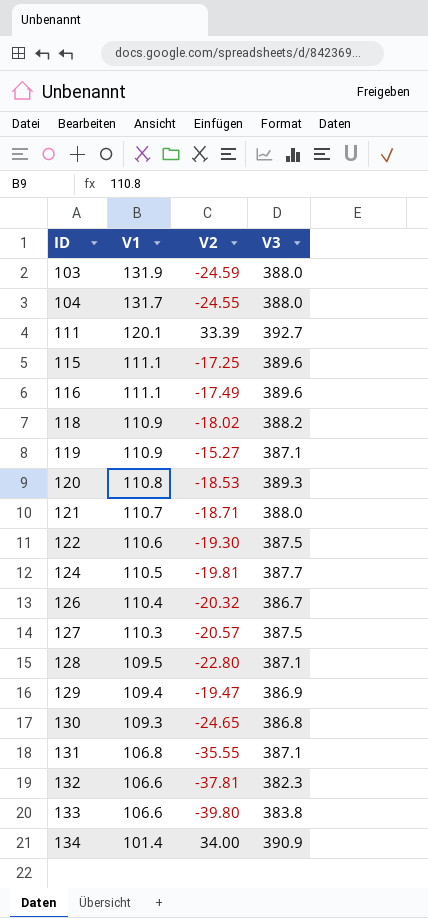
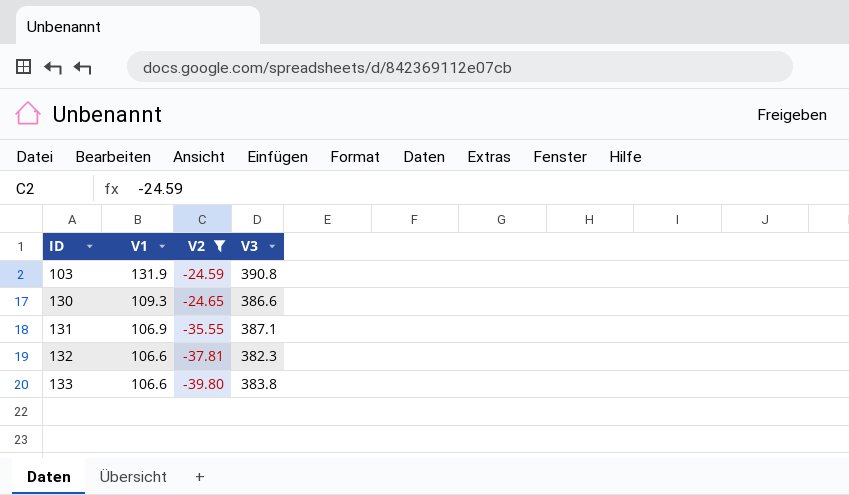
filter: none -> V2 <= -24.59
103 | V3: 388.0 -> 390.8
130 | V3: 386.8 -> 386.6
131 | V1: 106.8 -> 106.9

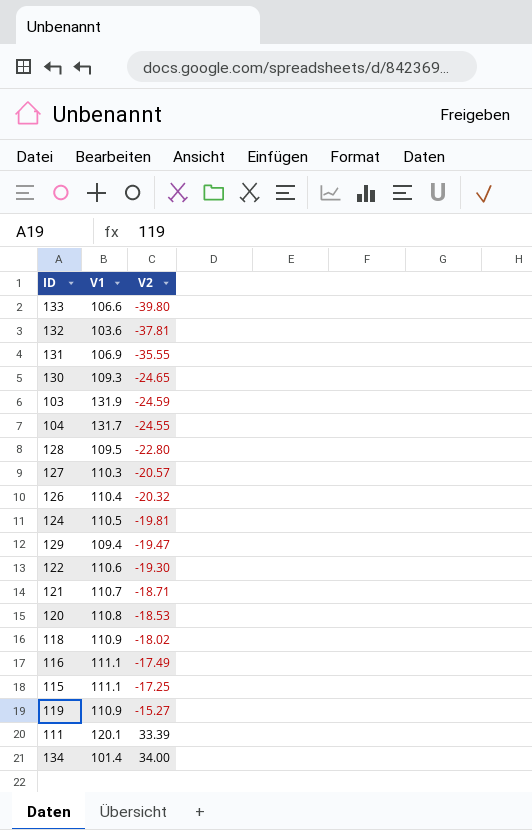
filter: V2 <= -24.59 -> none
row order: ID ascending -> V2 ascending
column V3 | position: 4 -> none
132 | V1: 106.6 -> 103.6

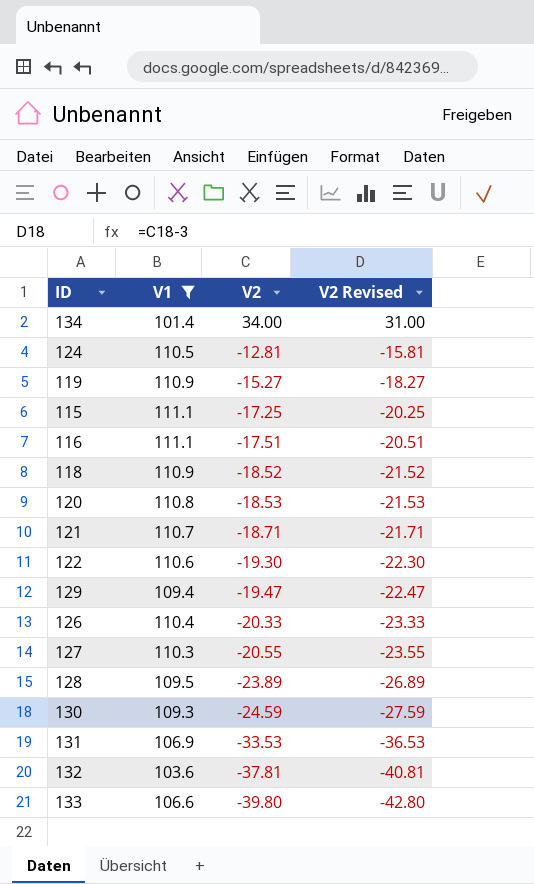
filter: none -> V1 <= 111.1
row order: V2 ascending -> V2 descending
column V2 Revised | formula: none -> [V2] - 3
124 | V2: -19.81 -> -12.81
116 | V2: -17.49 -> -17.51
118 | V2: -18.02 -> -18.52
126 | V2: -20.32 -> -20.33
127 | V2: -20.57 -> -20.55
128 | V2: -22.80 -> -23.89
130 | V2: -24.65 -> -24.59
131 | V2: -35.55 -> -33.53

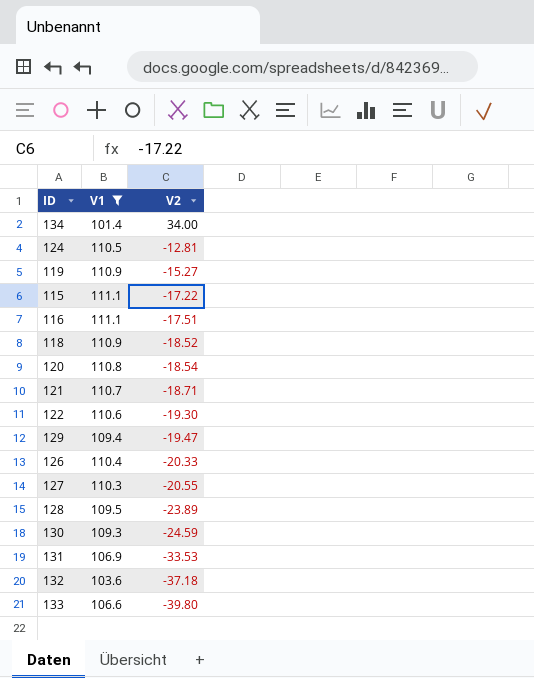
column V2 Revised | formula: [V2] - 3 -> none
115 | V2: -17.25 -> -17.22
120 | V2: -18.53 -> -18.54
132 | V2: -37.81 -> -37.18

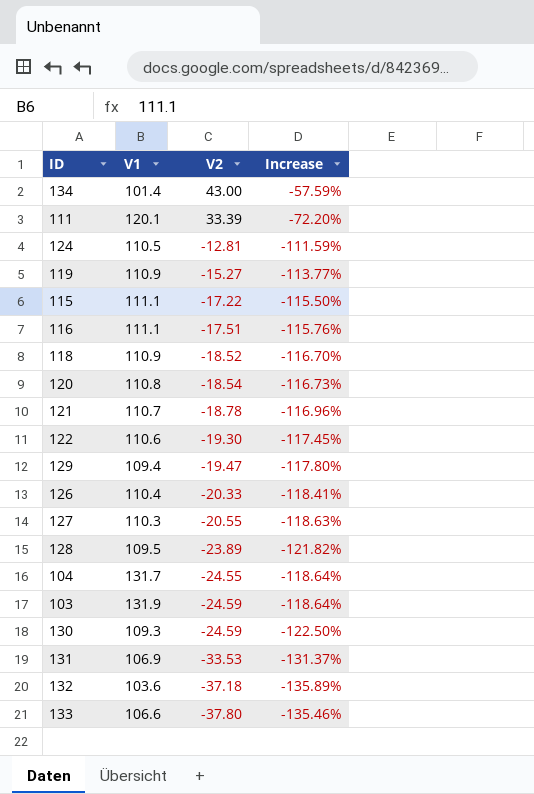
filter: V1 <= 111.1 -> none
column Increase | formula: none -> ([V2] - [V1]) / [V1]
134 | V2: 34.00 -> 43.00
121 | V2: -18.71 -> -18.78
133 | V2: -39.80 -> -37.80

